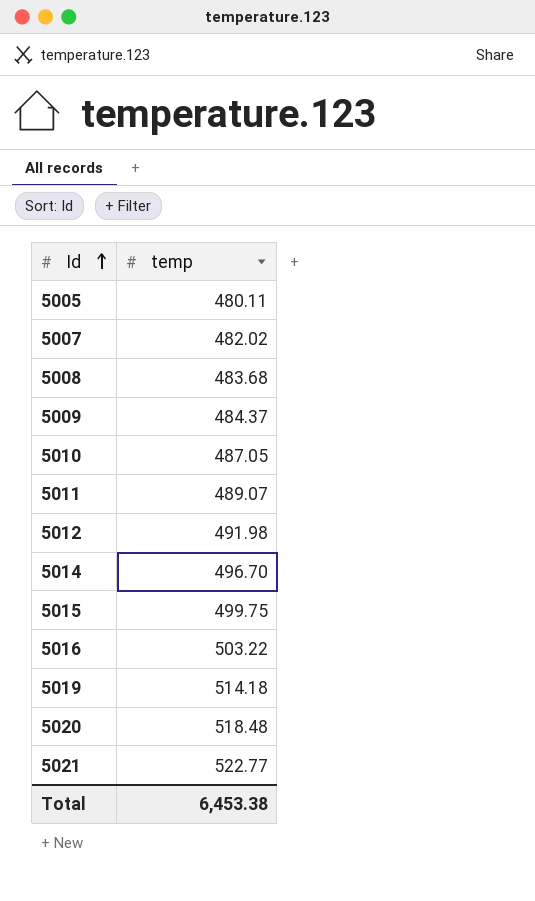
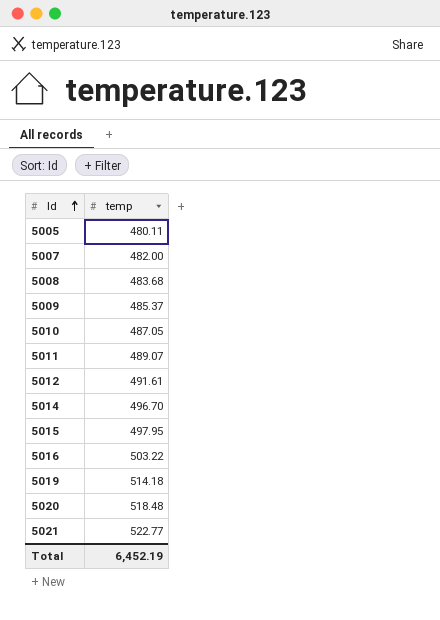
5007 | temp: 482.02 -> 482.00
5009 | temp: 484.37 -> 485.37
5012 | temp: 491.98 -> 491.61
5015 | temp: 499.75 -> 497.95
Total | temp: 6,453.38 -> 6,452.19

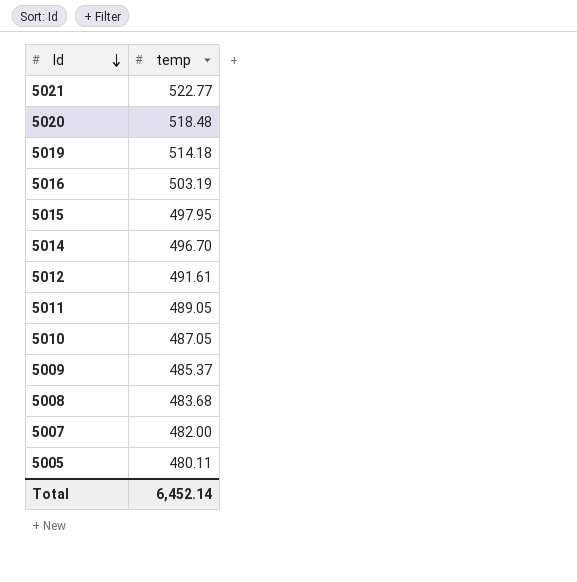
row order: Id ascending -> Id descending
5016 | temp: 503.22 -> 503.19
5011 | temp: 489.07 -> 489.05
Total | temp: 6,452.19 -> 6,452.14

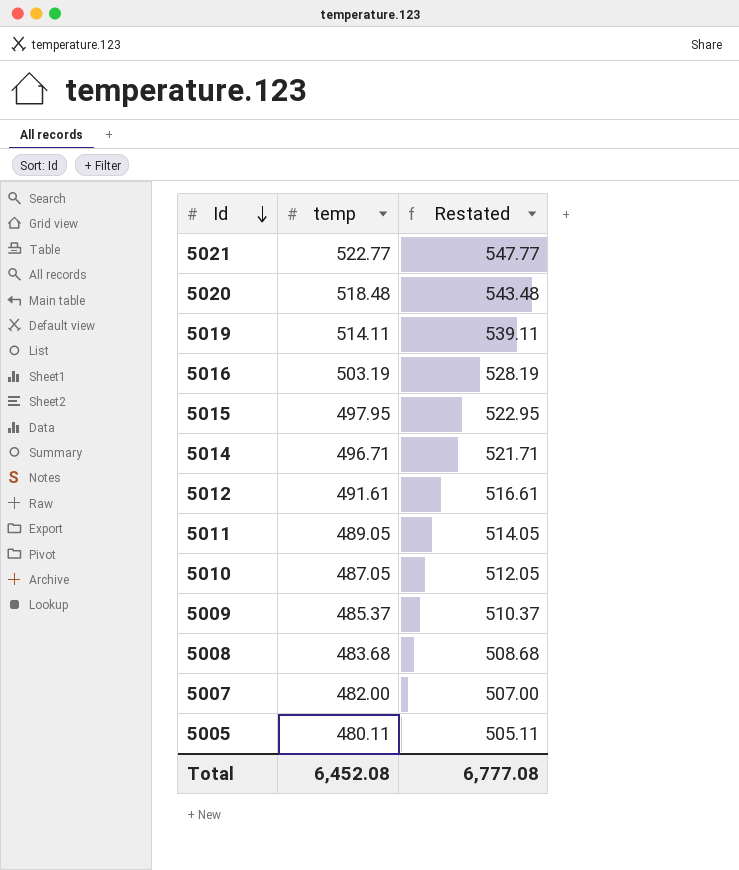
column Restated | formula: none -> [temp] + 25
5019 | temp: 514.18 -> 514.11
5014 | temp: 496.70 -> 496.71
Total | temp: 6,452.14 -> 6,452.08

